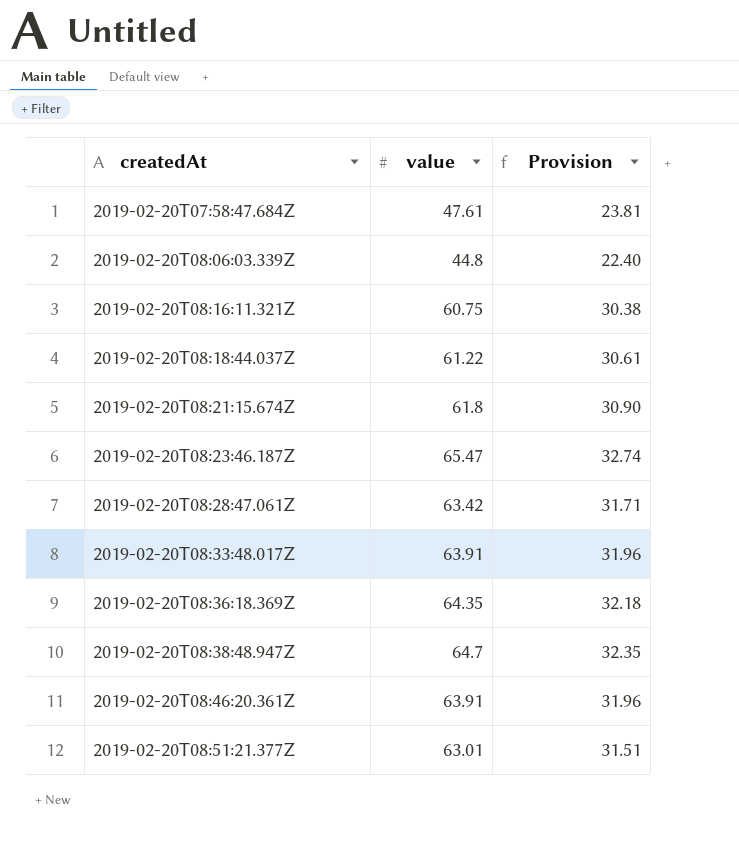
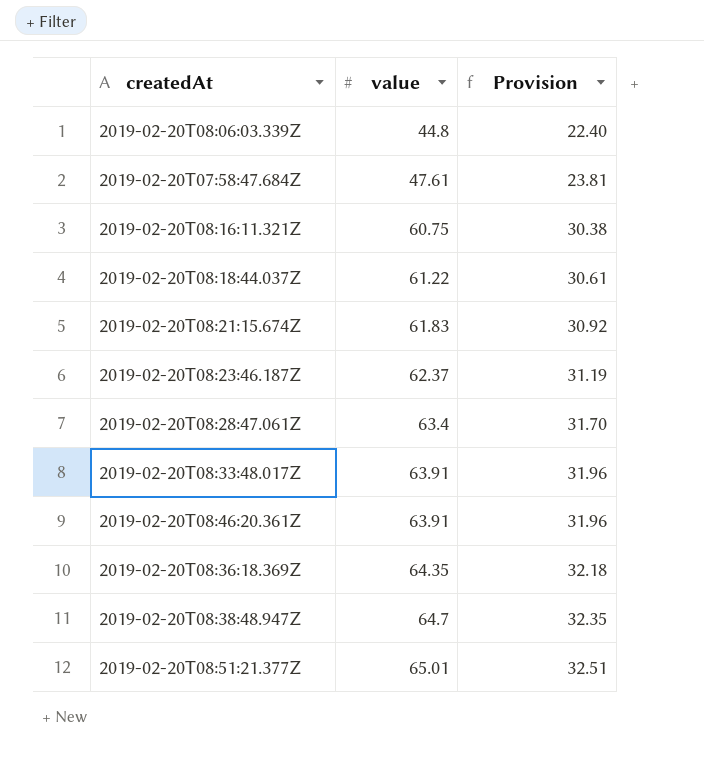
row order: createdAt ascending -> value ascending
2019-02-20T08:21:15.674Z | value: 61.8 -> 61.83
2019-02-20T08:21:15.674Z | Provision: 30.90 -> 30.92
2019-02-20T08:23:46.187Z | value: 65.47 -> 62.37
2019-02-20T08:23:46.187Z | Provision: 32.74 -> 31.19
2019-02-20T08:28:47.061Z | value: 63.42 -> 63.4
2019-02-20T08:28:47.061Z | Provision: 31.71 -> 31.70
2019-02-20T08:51:21.377Z | value: 63.01 -> 65.01
2019-02-20T08:51:21.377Z | Provision: 31.51 -> 32.51

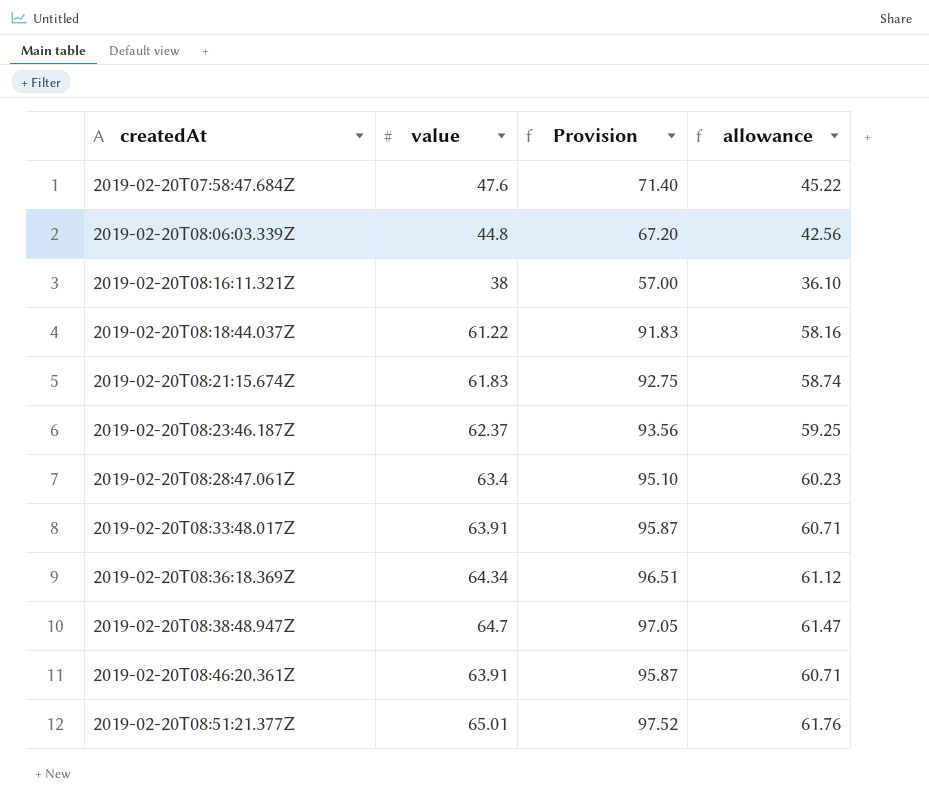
row order: value ascending -> createdAt ascending
column Provision | formula: [value] * 0.5 -> [value] * 1.5
column allowance | formula: none -> [value] * 0.95
2019-02-20T07:58:47.684Z | value: 47.61 -> 47.6
2019-02-20T08:16:11.321Z | value: 60.75 -> 38
2019-02-20T08:36:18.369Z | value: 64.35 -> 64.34

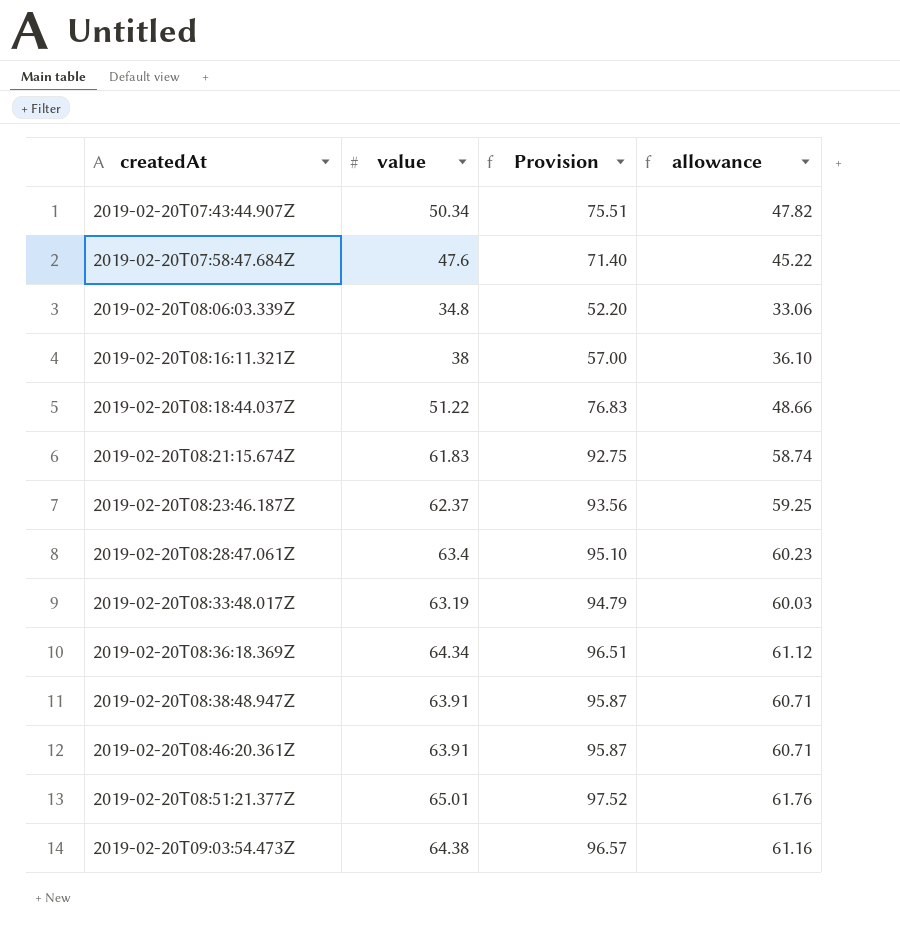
row 2019-02-20T07:43:44.907Z: none -> 50.34 | 75.51 | 47.82
2019-02-20T08:06:03.339Z | value: 44.8 -> 34.8
2019-02-20T08:06:03.339Z | Provision: 67.20 -> 52.20
2019-02-20T08:06:03.339Z | allowance: 42.56 -> 33.06
2019-02-20T08:18:44.037Z | value: 61.22 -> 51.22
2019-02-20T08:18:44.037Z | Provision: 91.83 -> 76.83
2019-02-20T08:18:44.037Z | allowance: 58.16 -> 48.66
2019-02-20T08:33:48.017Z | value: 63.91 -> 63.19
2019-02-20T08:33:48.017Z | Provision: 95.87 -> 94.79
2019-02-20T08:33:48.017Z | allowance: 60.71 -> 60.03
2019-02-20T08:38:48.947Z | value: 64.7 -> 63.91
2019-02-20T08:38:48.947Z | Provision: 97.05 -> 95.87
2019-02-20T08:38:48.947Z | allowance: 61.47 -> 60.71
row 2019-02-20T09:03:54.473Z: none -> 64.38 | 96.57 | 61.16

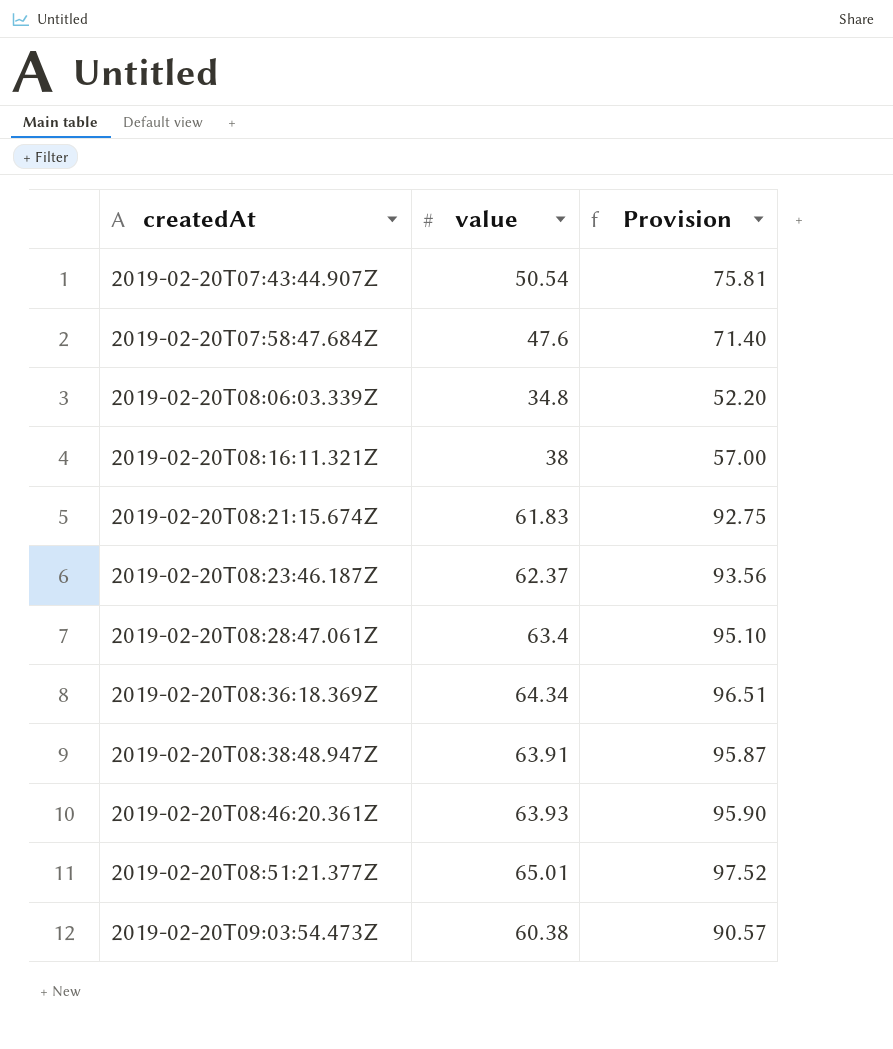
column allowance | formula: [value] * 0.95 -> none
row 2019-02-20T08:18:44.037Z: 51.22 | 76.83 | 48.66 -> none
row 2019-02-20T08:33:48.017Z: 63.19 | 94.79 | 60.03 -> none
2019-02-20T07:43:44.907Z | value: 50.34 -> 50.54
2019-02-20T07:43:44.907Z | Provision: 75.51 -> 75.81
2019-02-20T08:46:20.361Z | value: 63.91 -> 63.93
2019-02-20T08:46:20.361Z | Provision: 95.87 -> 95.90
2019-02-20T09:03:54.473Z | value: 64.38 -> 60.38
2019-02-20T09:03:54.473Z | Provision: 96.57 -> 90.57

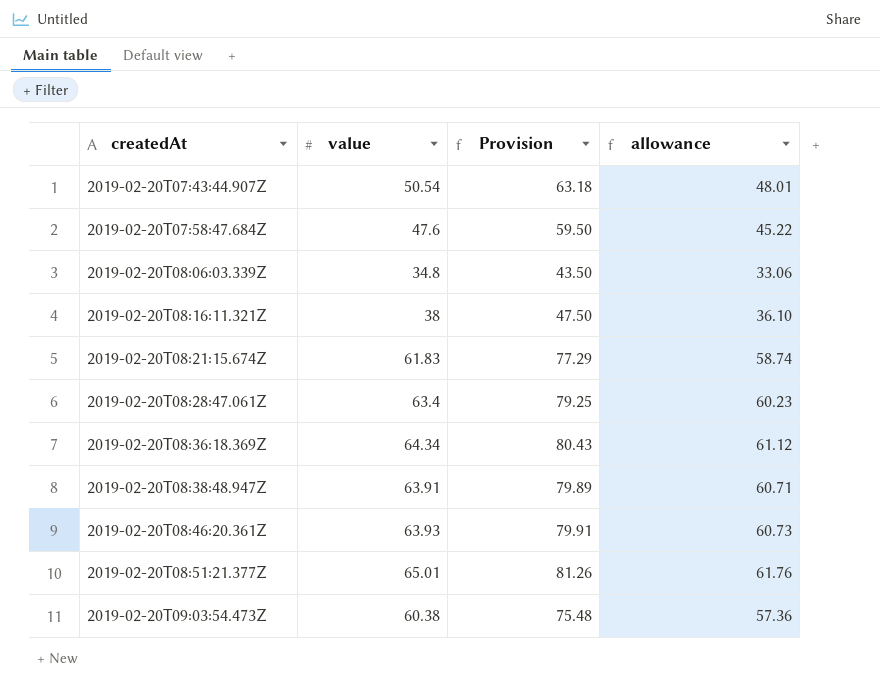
column Provision | formula: [value] * 1.5 -> [value] * 1.25
column allowance | formula: none -> [value] * 0.95
row 2019-02-20T08:23:46.187Z: 62.37 | 93.56 -> none

